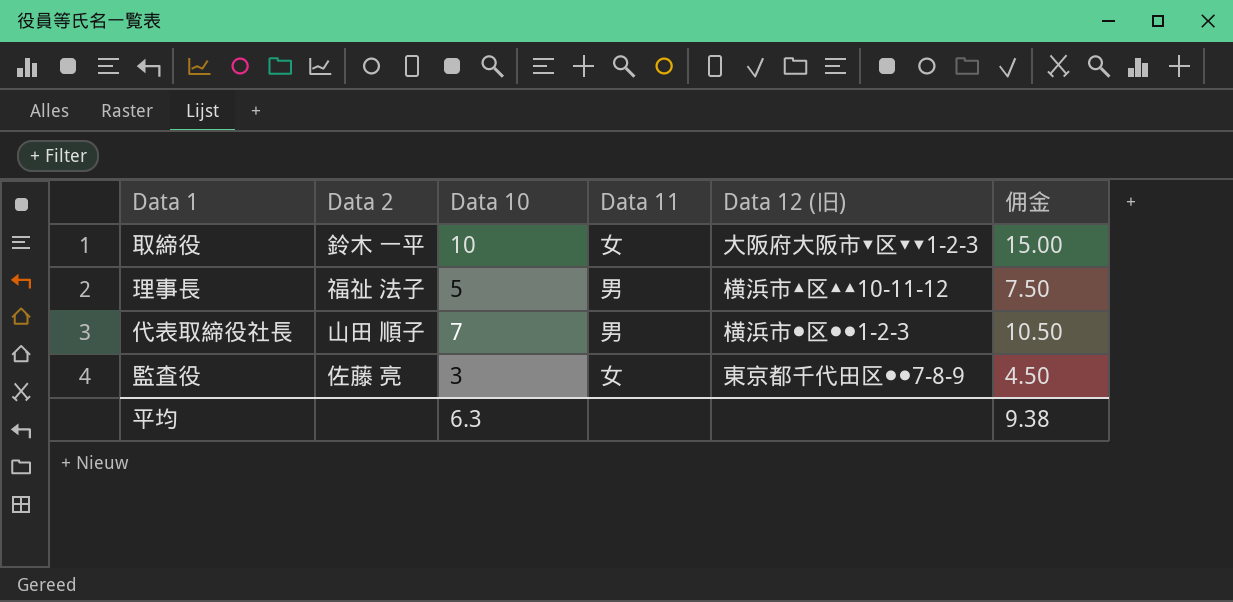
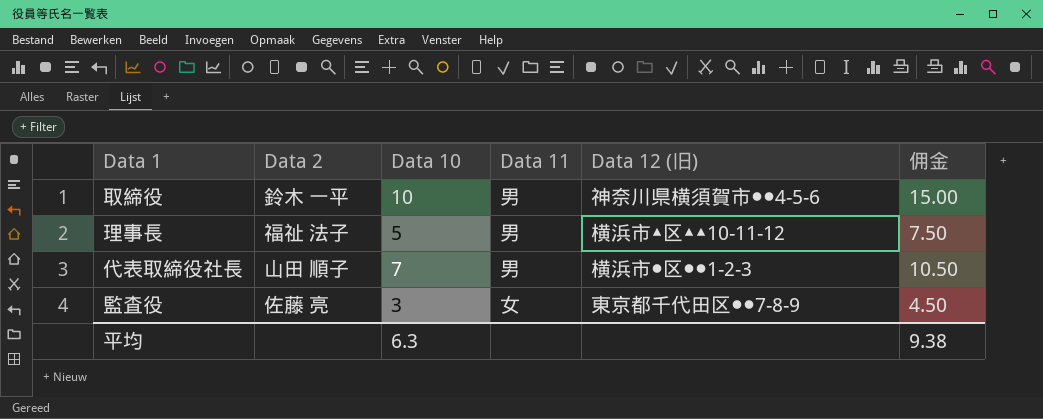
取締役 | Data 11: 女 -> 男
取締役 | Data 12 (旧): 大阪府大阪市▼区▼▼1-2-3 -> 神奈川県横須賀市●●4-5-6

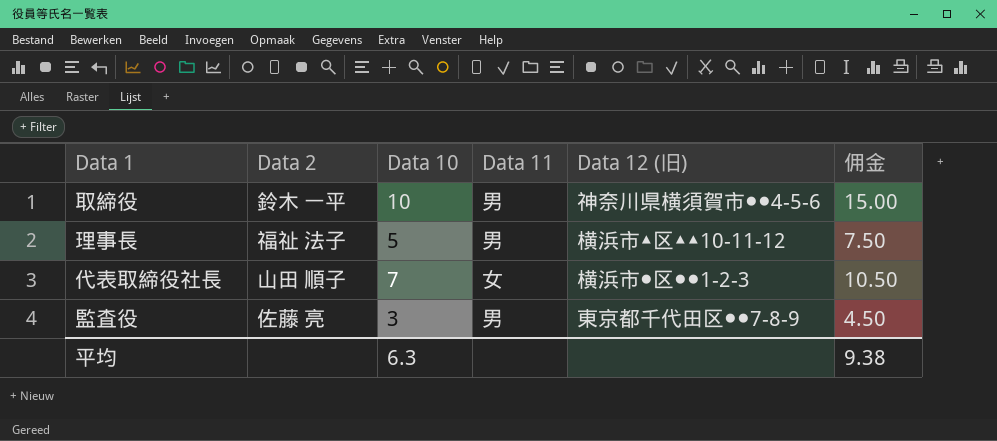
代表取締役社長 | Data 11: 男 -> 女
監査役 | Data 11: 女 -> 男

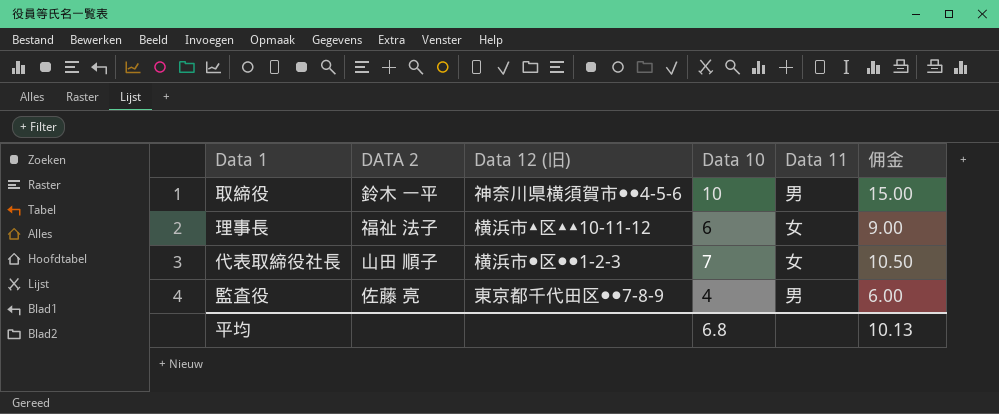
column name: Data 2 -> DATA 2
column Data 12 (旧) | position: 5 -> 3
理事長 | Data 10: 5 -> 6
理事長 | Data 11: 男 -> 女
理事長 | 佣金: 7.50 -> 9.00
監査役 | Data 10: 3 -> 4
監査役 | 佣金: 4.50 -> 6.00
平均 | Data 10: 6.3 -> 6.8
平均 | 佣金: 9.38 -> 10.13

